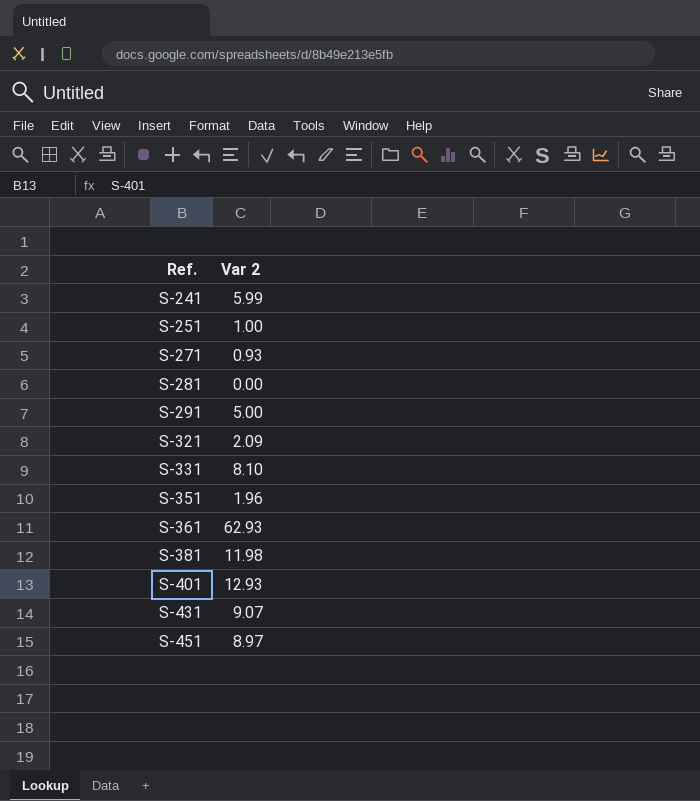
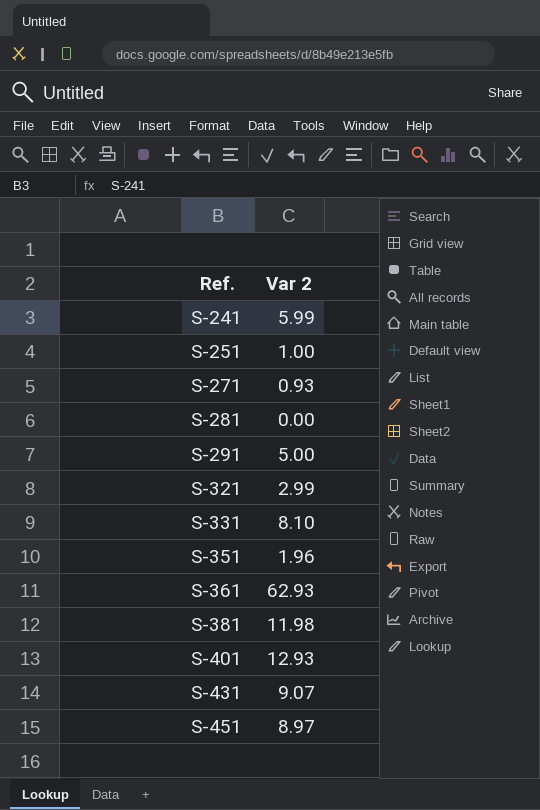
S-321 | Var 2: 2.09 -> 2.99

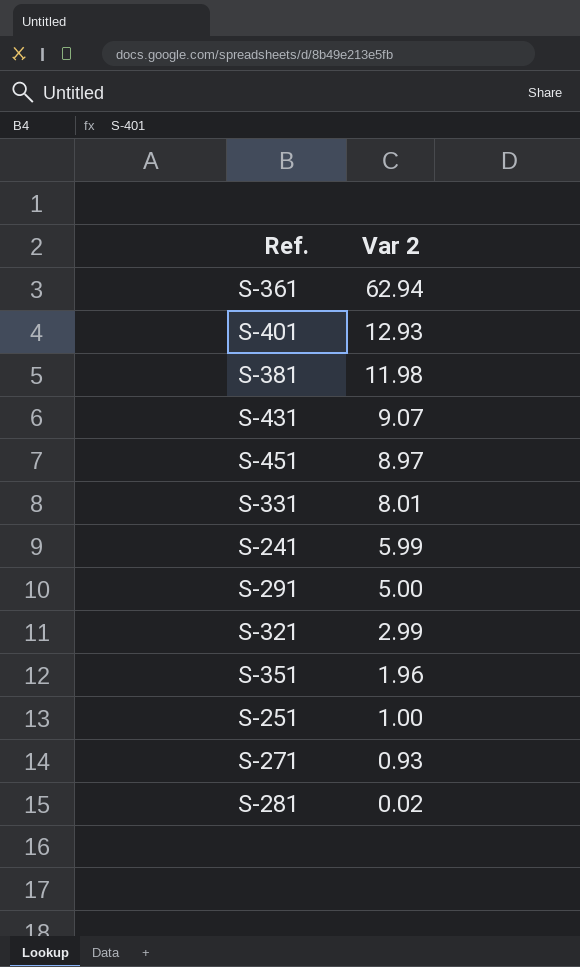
row order: Ref. ascending -> Var 2 descending
S-361 | Var 2: 62.93 -> 62.94
S-331 | Var 2: 8.10 -> 8.01
S-281 | Var 2: 0.00 -> 0.02

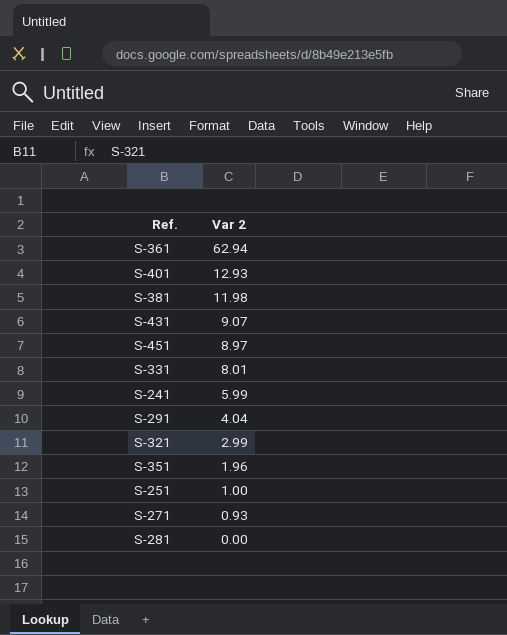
S-291 | Var 2: 5.00 -> 4.04
S-281 | Var 2: 0.02 -> 0.00

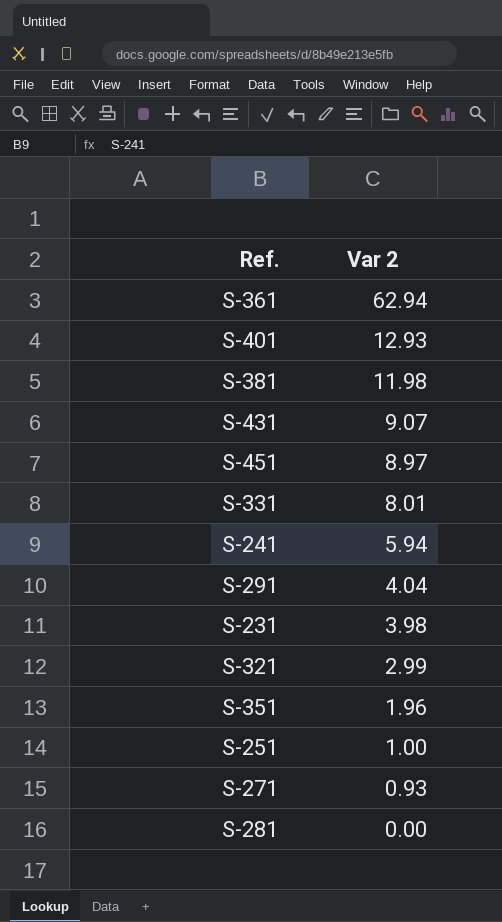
S-241 | Var 2: 5.99 -> 5.94
row S-231: none -> 3.98

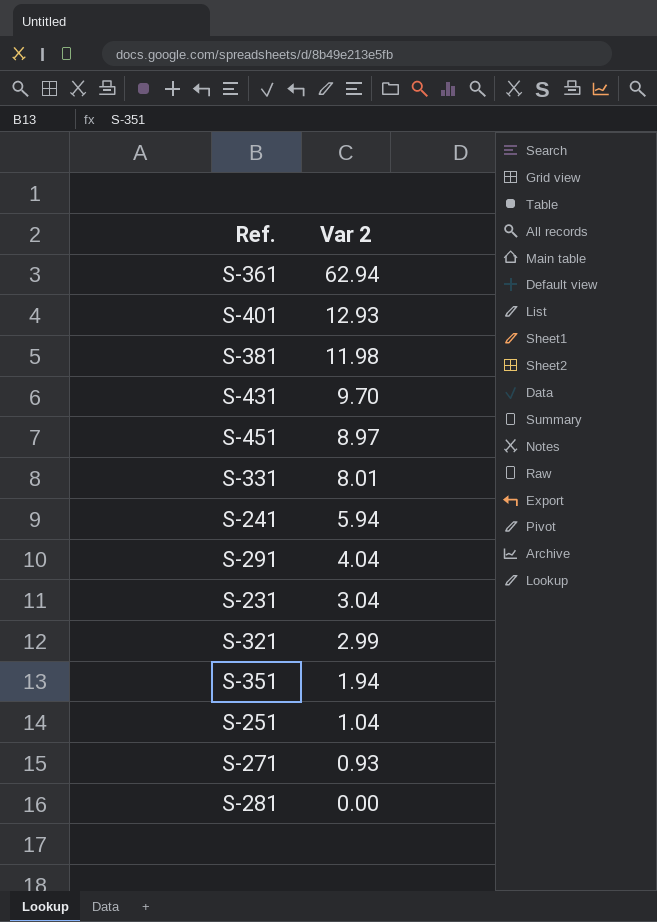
S-431 | Var 2: 9.07 -> 9.70
S-231 | Var 2: 3.98 -> 3.04
S-351 | Var 2: 1.96 -> 1.94
S-251 | Var 2: 1.00 -> 1.04

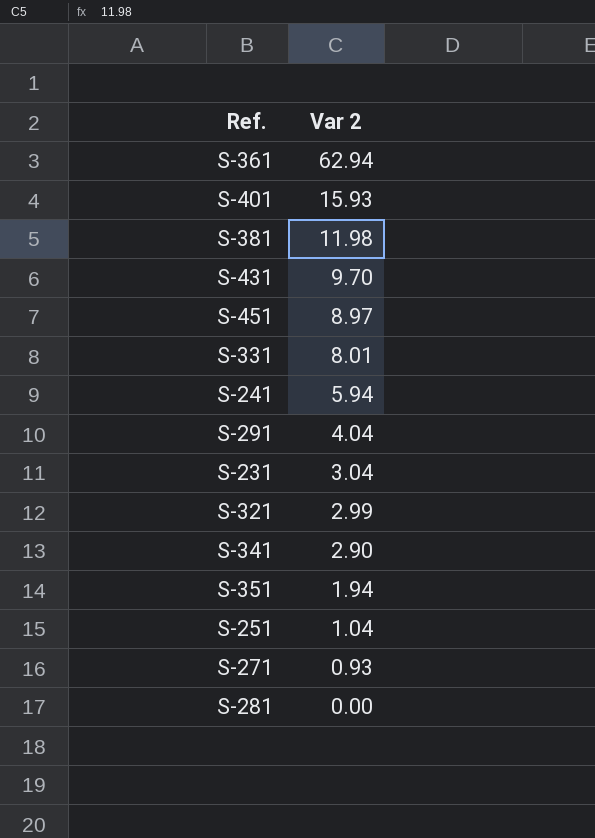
S-401 | Var 2: 12.93 -> 15.93
row S-341: none -> 2.90

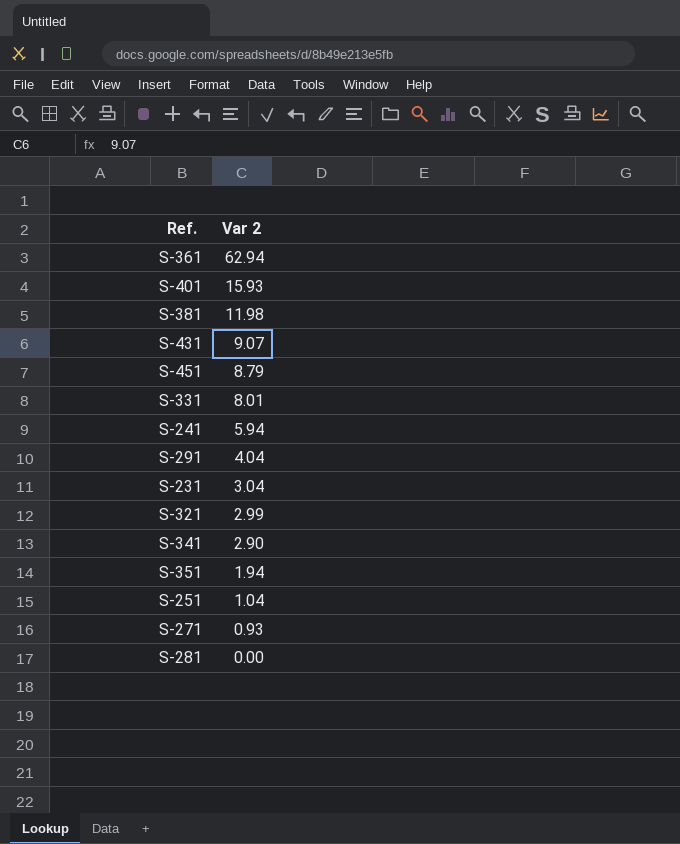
S-431 | Var 2: 9.70 -> 9.07
S-451 | Var 2: 8.97 -> 8.79

